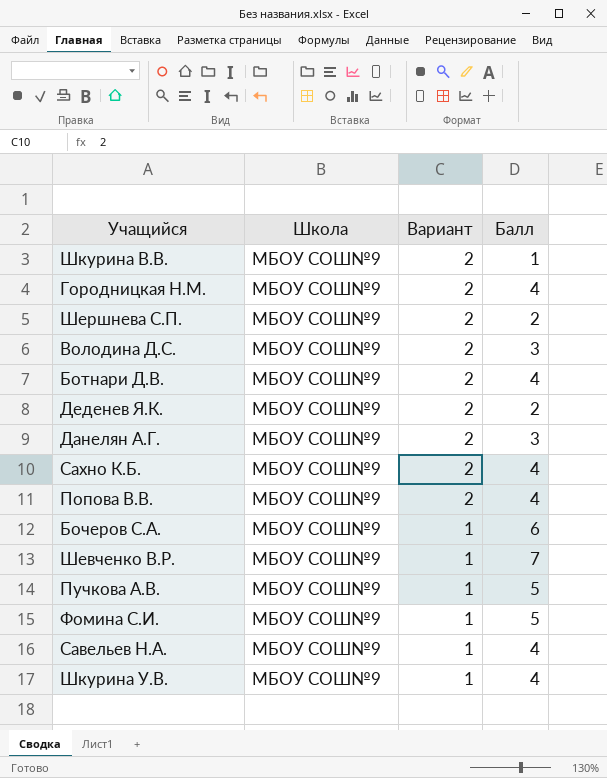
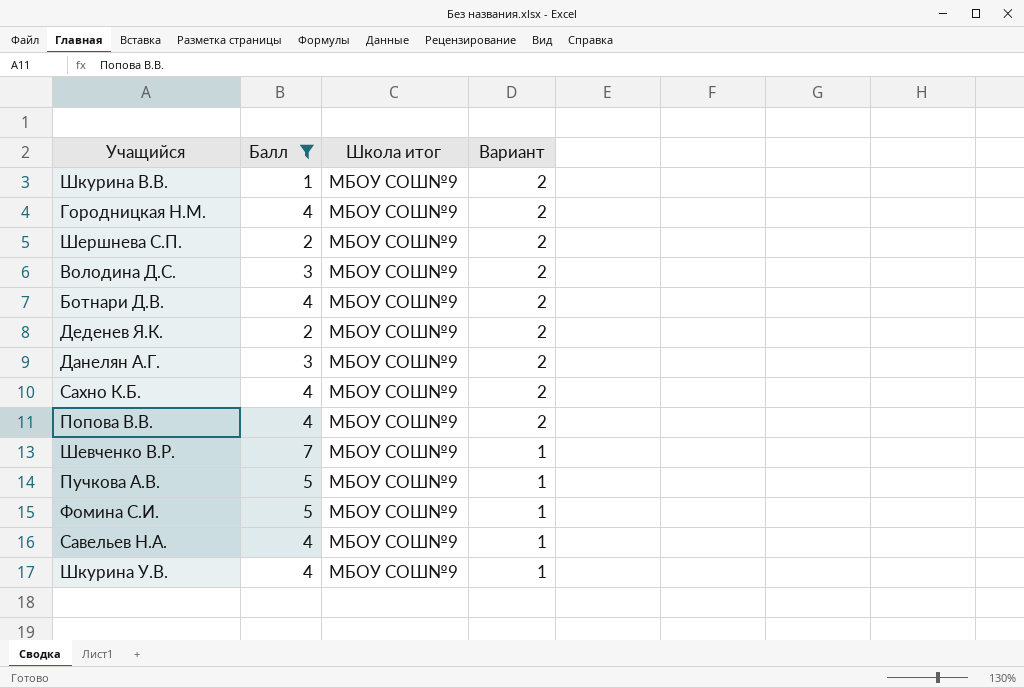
filter: none -> Балл != 6
column Балл | position: 4 -> 2
column name: Школа -> Школа итог

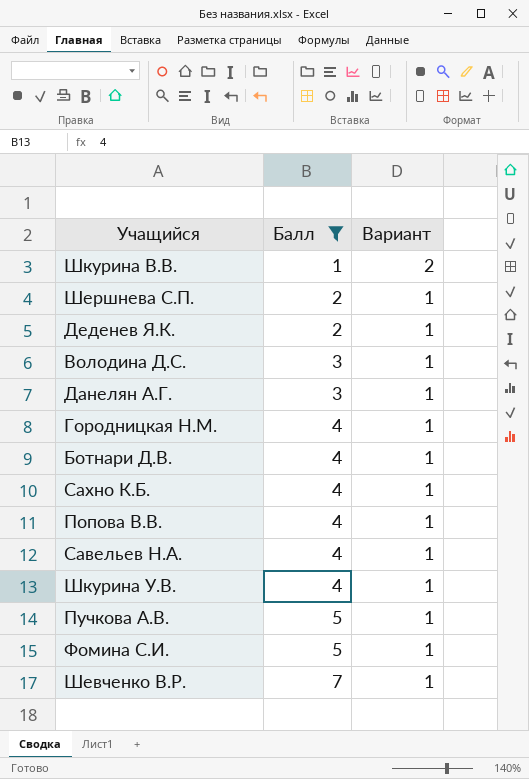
row order: Вариант descending -> Балл ascending
column Школа итог | position: 3 -> none
Шершнева С.П. | Вариант: 2 -> 1
Деденев Я.К. | Вариант: 2 -> 1
Володина Д.С. | Вариант: 2 -> 1
Данелян А.Г. | Вариант: 2 -> 1
Городницкая Н.М. | Вариант: 2 -> 1
Ботнари Д.В. | Вариант: 2 -> 1
Сахно К.Б. | Вариант: 2 -> 1
Попова В.В. | Вариант: 2 -> 1

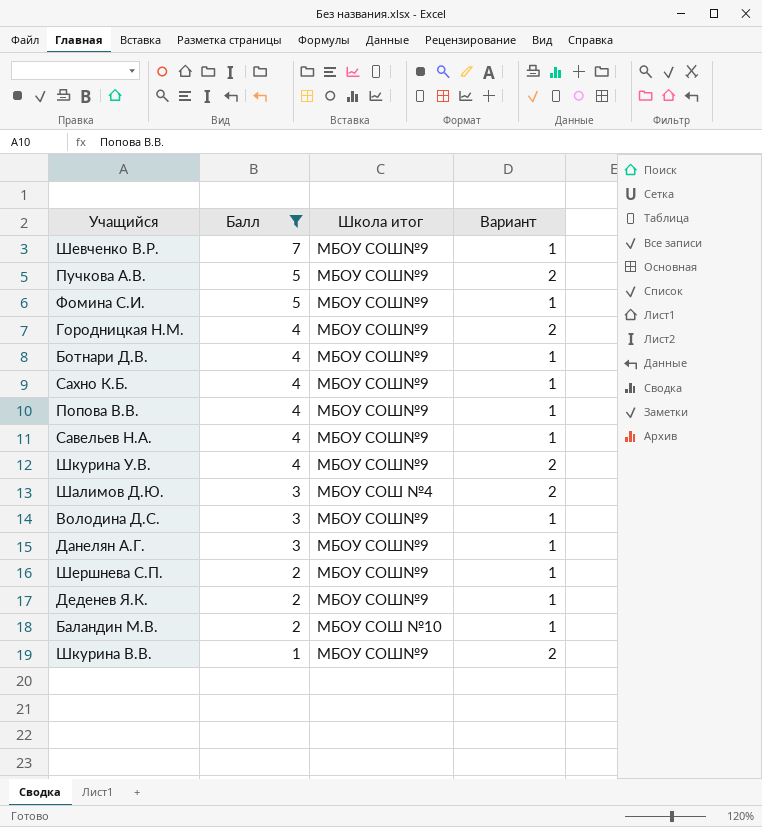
row order: Балл ascending -> Балл descending
column Школа итог | position: none -> 3
Пучкова А.В. | Вариант: 1 -> 2
Городницкая Н.М. | Вариант: 1 -> 2
Шкурина У.В. | Вариант: 1 -> 2
row Шалимов Д.Ю.: none -> 3 | МБОУ СОШ №4 | 2
row Баландин М.В.: none -> 2 | МБОУ СОШ №10 | 1

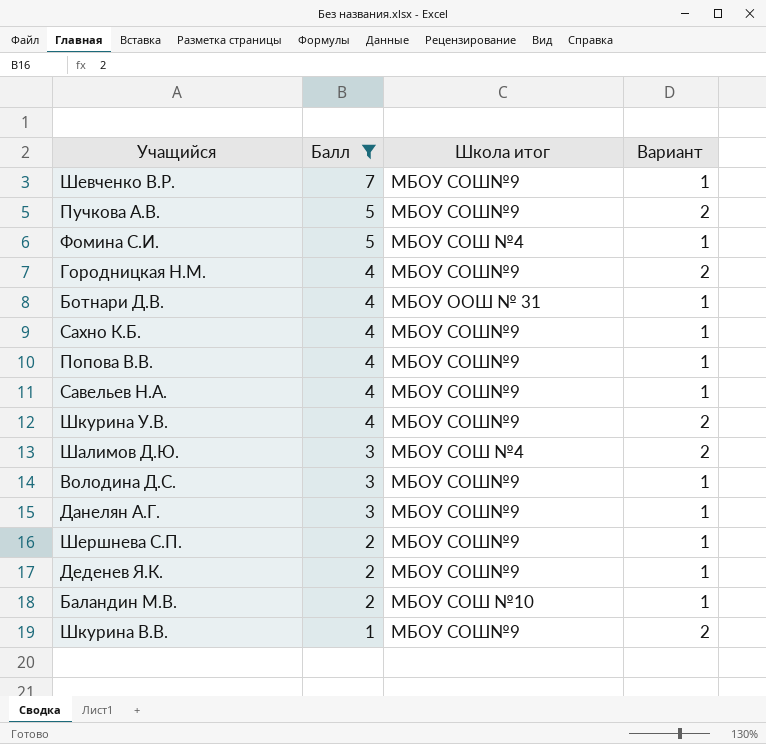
Фомина С.И. | Школа итог: МБОУ СОШ№9 -> МБОУ СОШ №4
Ботнари Д.В. | Школа итог: МБОУ СОШ№9 -> МБОУ ООШ № 31

